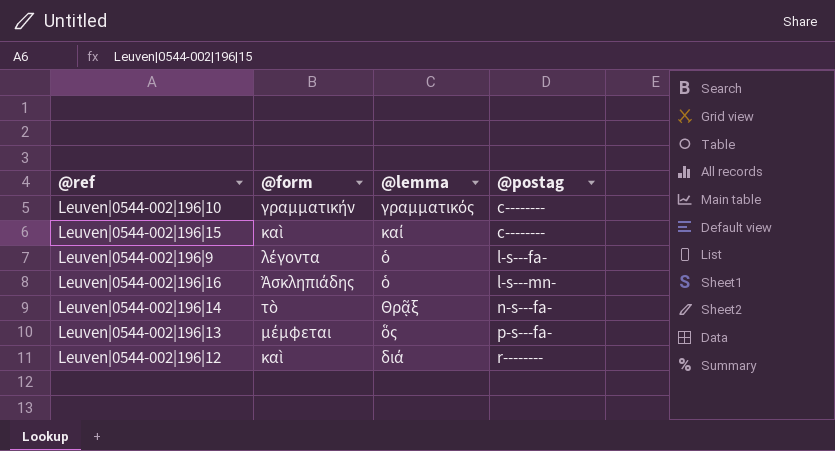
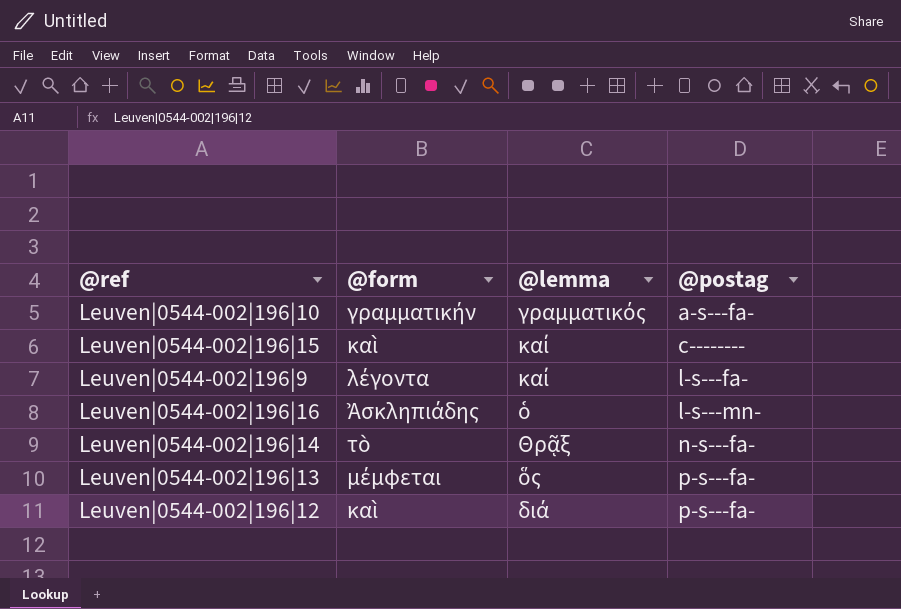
Leuven|0544-002|196|10 | @postag: c-------- -> a-s---fa-
Leuven|0544-002|196|9 | @lemma: ὁ -> καί
Leuven|0544-002|196|12 | @postag: r-------- -> p-s---fa-

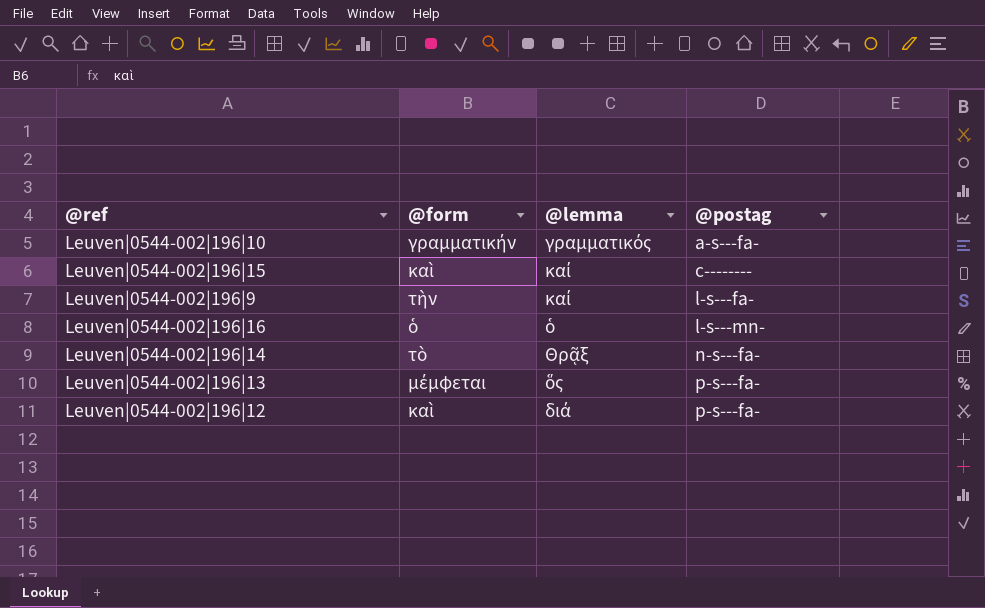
Leuven|0544-002|196|9 | @form: λέγοντα -> τὴν
Leuven|0544-002|196|16 | @form: Ἀσκληπιάδης -> ὁ

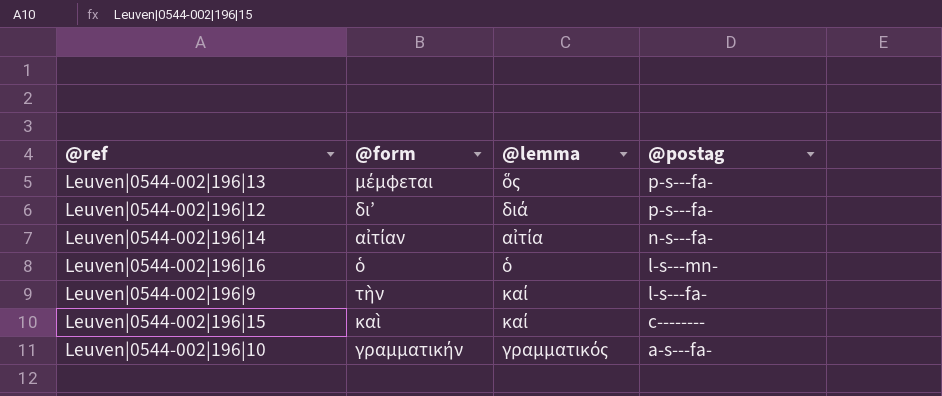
row order: @postag ascending -> @postag descending
Leuven|0544-002|196|12 | @form: καὶ -> δι’
Leuven|0544-002|196|14 | @form: τὸ -> αἰτίαν
Leuven|0544-002|196|14 | @lemma: Θρᾷξ -> αἰτία

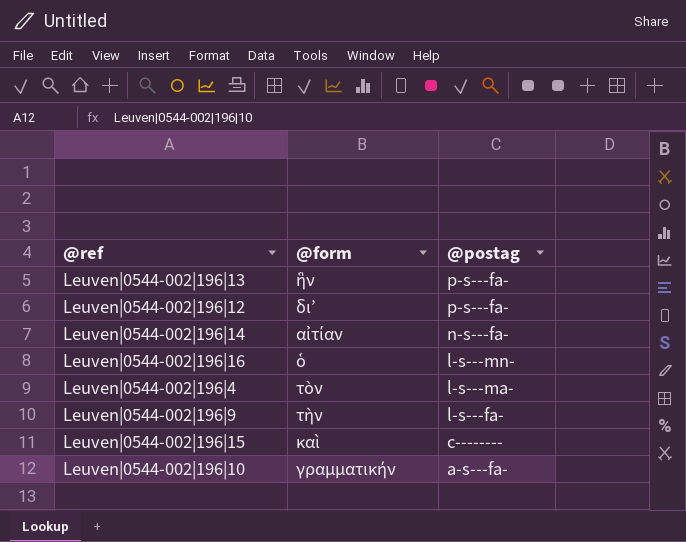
column @lemma | position: 3 -> none
Leuven|0544-002|196|13 | @form: μέμφεται -> ἣν
row Leuven|0544-002|196|4: none -> τὸν | l-s---ma-

